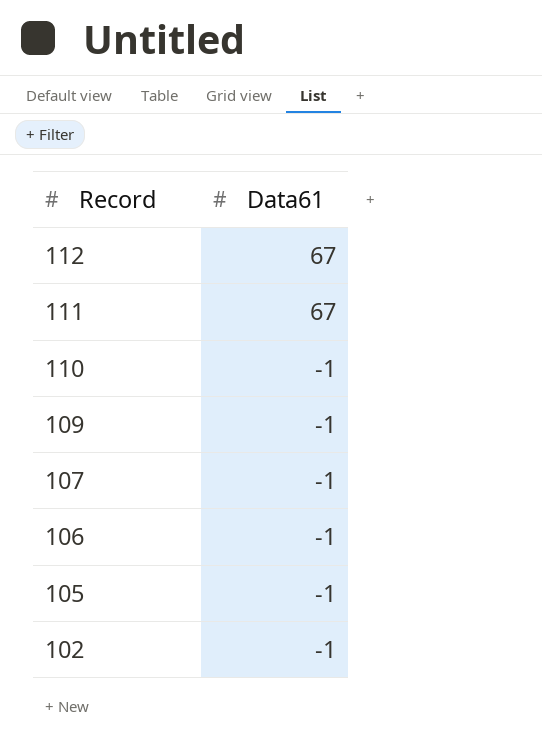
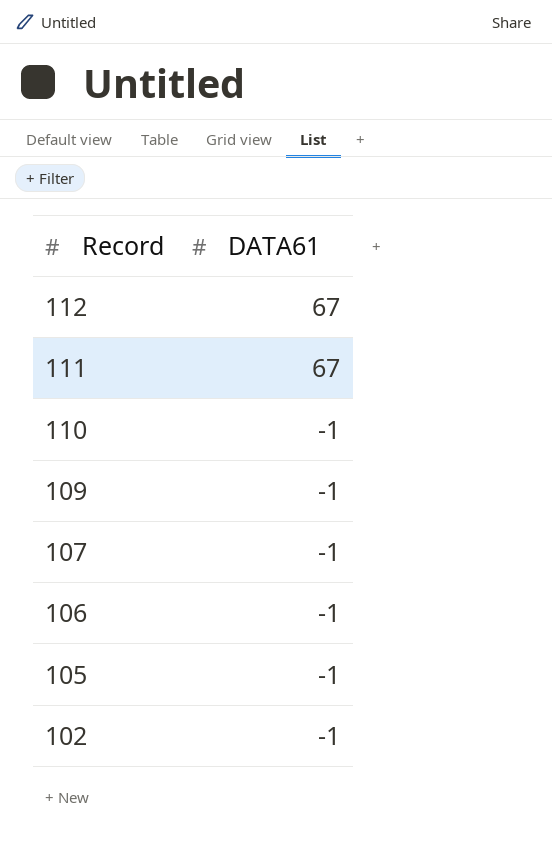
column name: Data61 -> DATA61

